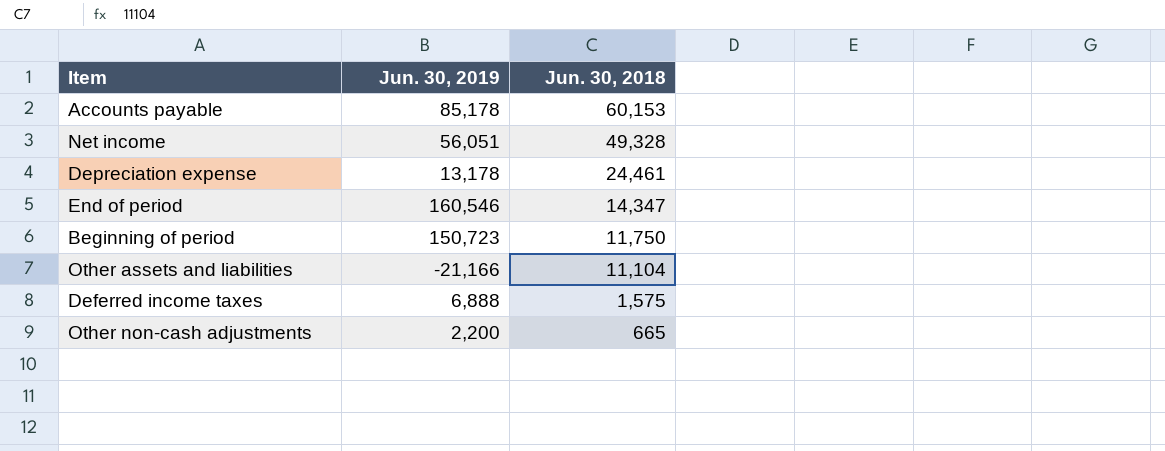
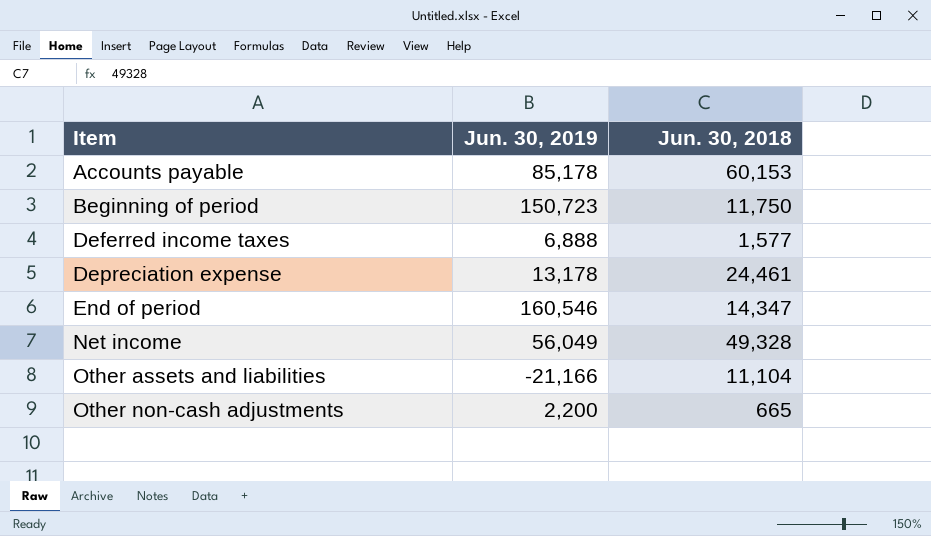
row order: Jun. 30, 2018 descending -> Item ascending
Deferred income taxes | Jun. 30, 2018: 1,575 -> 1,577
Net income | Jun. 30, 2019: 56,051 -> 56,049

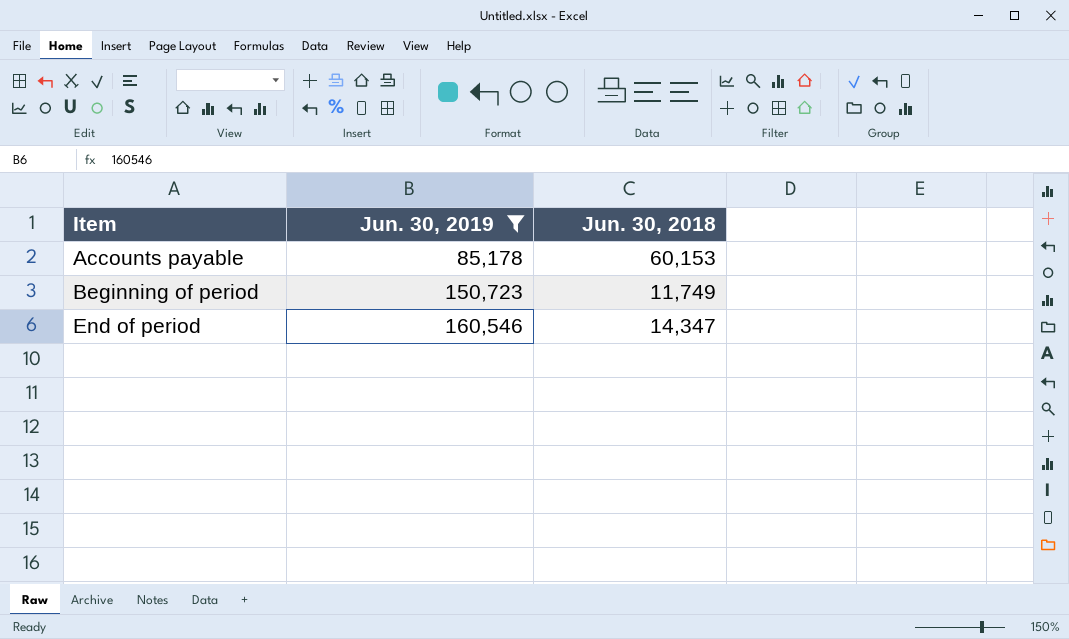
filter: none -> Jun. 30, 2019 >= 85,178
Beginning of period | Jun. 30, 2018: 11,750 -> 11,749

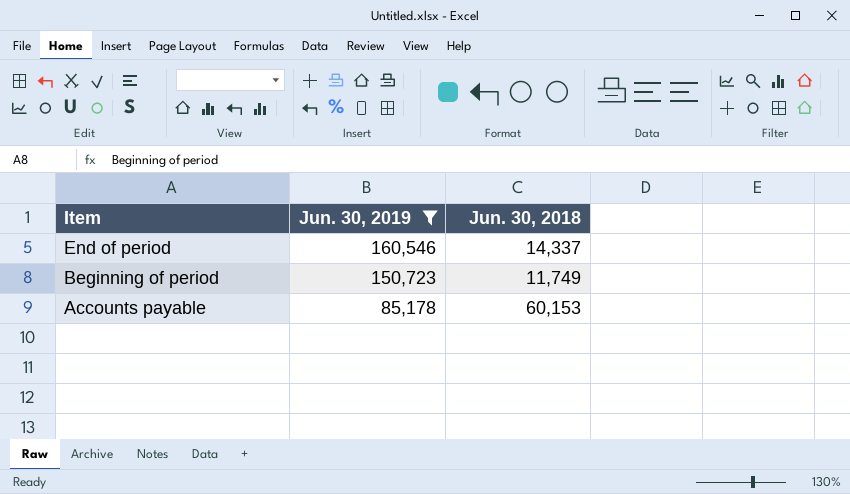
row order: Item ascending -> Item descending
End of period | Jun. 30, 2018: 14,347 -> 14,337

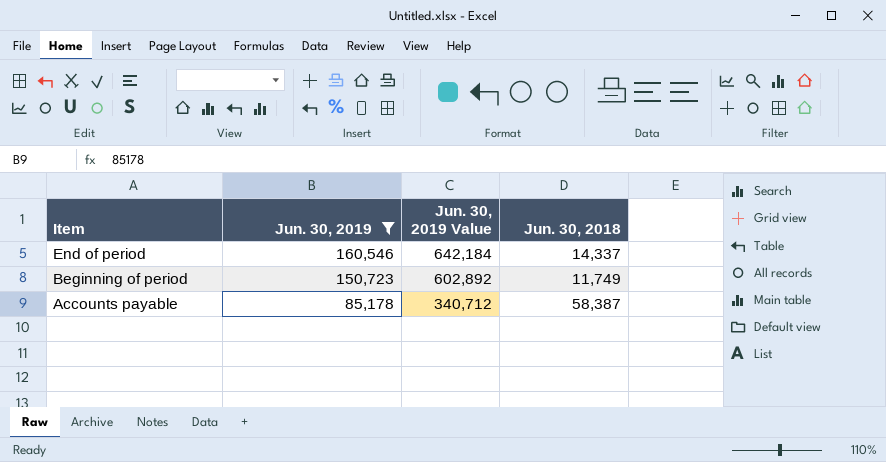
column Jun. 30, 2019 Value | formula: none -> [Jun. 30, 2019] * 4
Accounts payable | Jun. 30, 2018: 60,153 -> 58,387

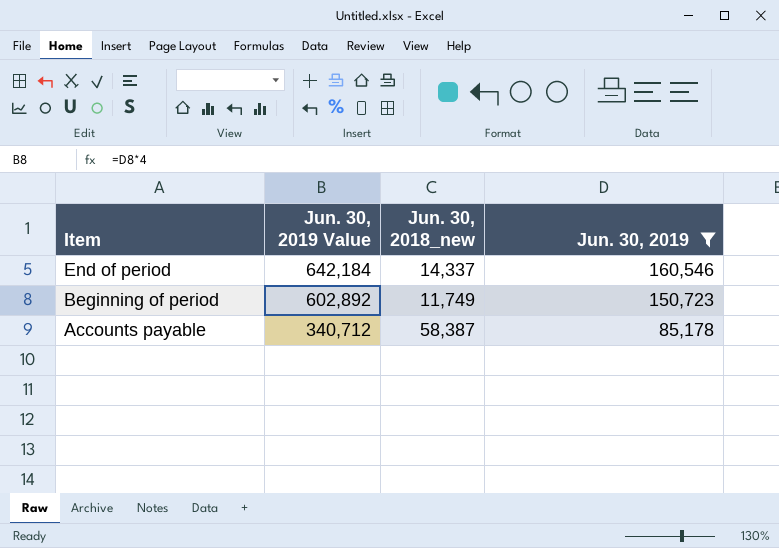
column name: Jun. 30, 2018 -> Jun. 30, 2018_new
column Jun. 30, 2019 | position: 2 -> 4

